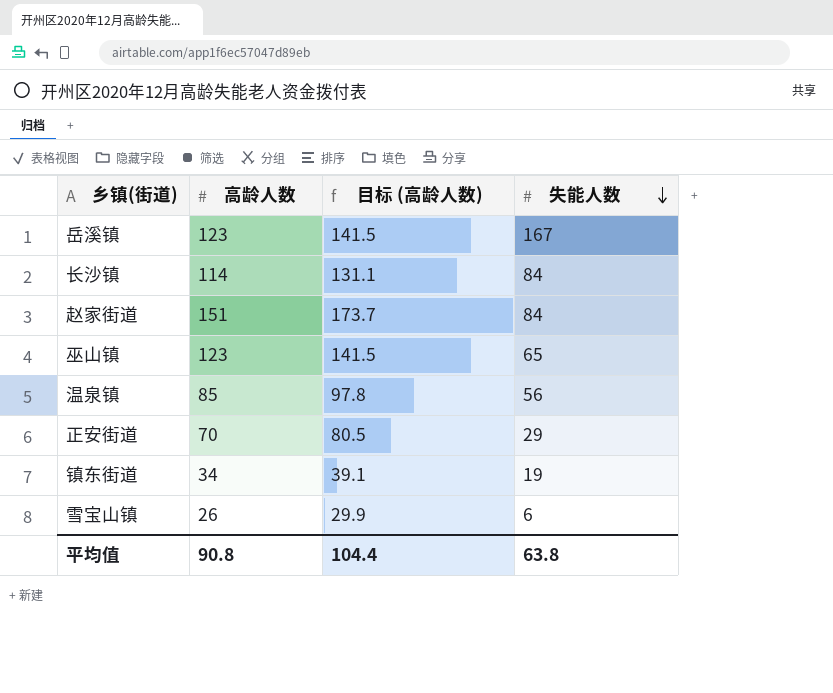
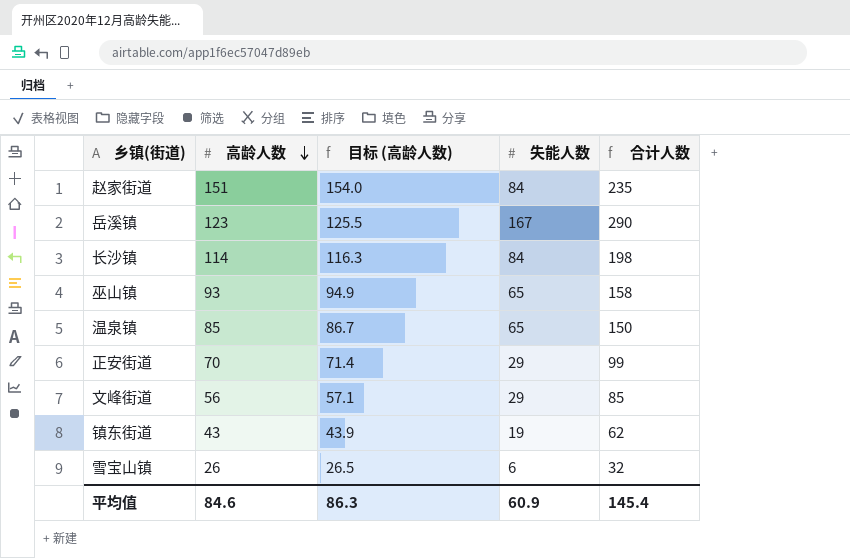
row order: 失能人数 descending -> 高龄人数 descending
column 目标 (高龄人数) | formula: [高龄人数] * 1.15 -> [高龄人数] * 1.02
column 合计人数 | formula: none -> [高龄人数] + [失能人数]
巫山镇 | 高龄人数: 123 -> 93
温泉镇 | 失能人数: 56 -> 65
row 文峰街道: none -> 56 | 57.1 | 29 | 85
镇东街道 | 高龄人数: 34 -> 43
平均值 | 高龄人数: 90.8 -> 84.6
平均值 | 目标 (高龄人数): 104.4 -> 86.3
平均值 | 失能人数: 63.8 -> 60.9

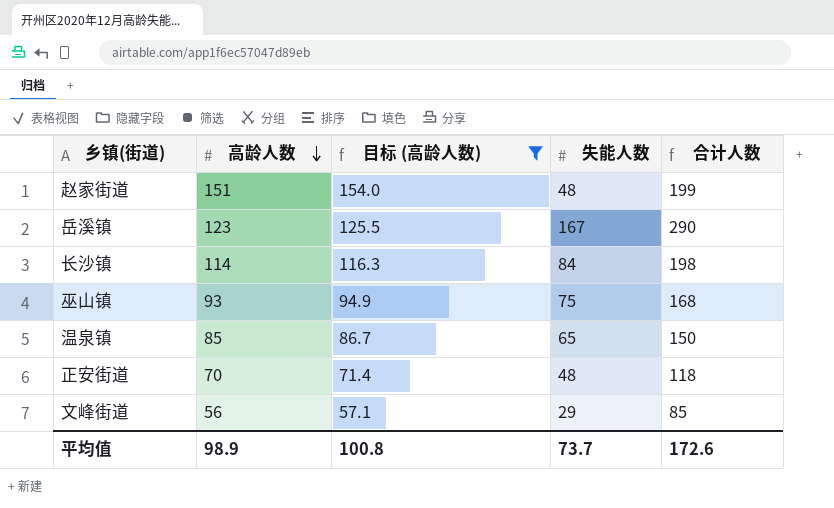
filter: none -> 目标 (高龄人数) >= 57.1
赵家街道 | 失能人数: 84 -> 48
赵家街道 | 合计人数: 235 -> 199
巫山镇 | 失能人数: 65 -> 75
巫山镇 | 合计人数: 158 -> 168
正安街道 | 失能人数: 29 -> 48
正安街道 | 合计人数: 99 -> 118
平均值 | 高龄人数: 84.6 -> 98.9
平均值 | 目标 (高龄人数): 86.3 -> 100.8
平均值 | 失能人数: 60.9 -> 73.7
平均值 | 合计人数: 145.4 -> 172.6

